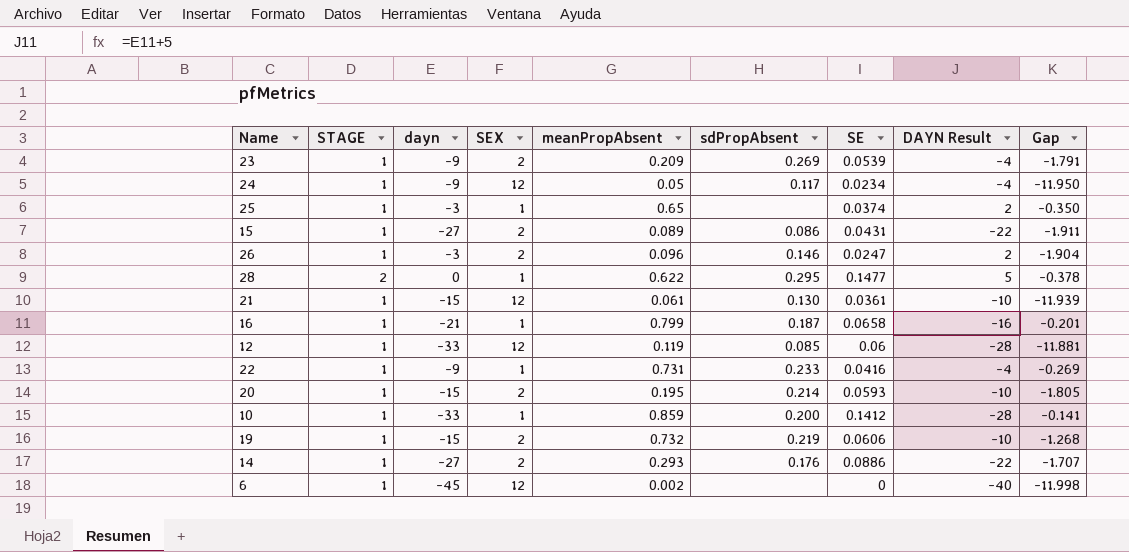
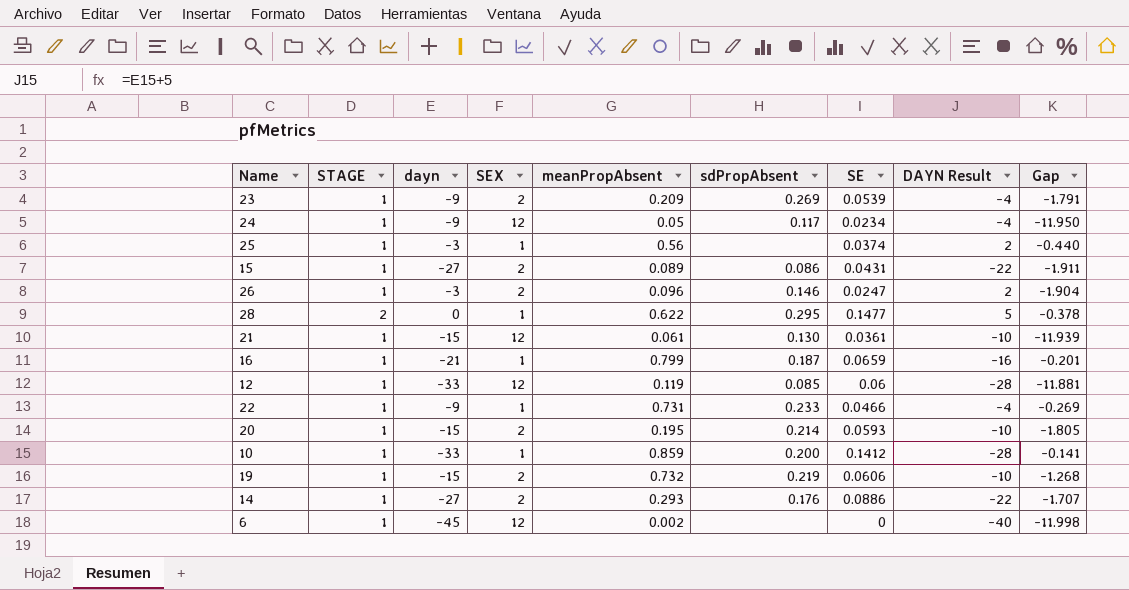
25 | meanPropAbsent: 0.65 -> 0.56
25 | Gap: -0.350 -> -0.440
16 | SE: 0.0658 -> 0.0659
22 | SE: 0.0416 -> 0.0466

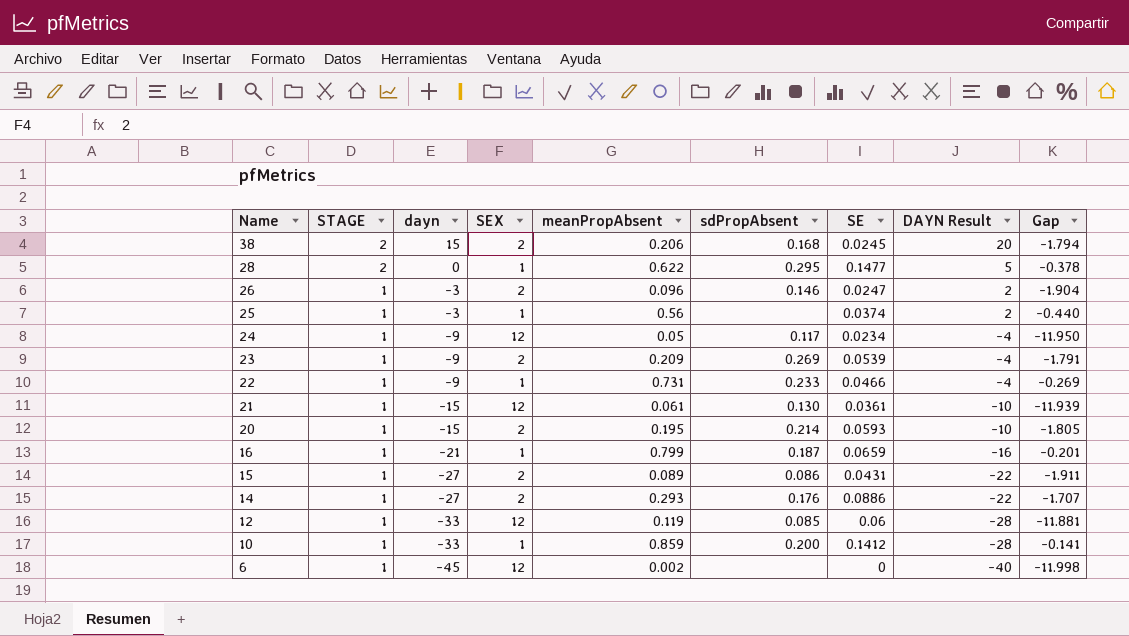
row order: none -> Name descending
row 19: 1 | -15 | 2 | 0.732 | 0.219 | 0.0606 | -10 | -1.268 -> none
row 38: none -> 2 | 15 | 2 | 0.206 | 0.168 | 0.0245 | 20 | -1.794

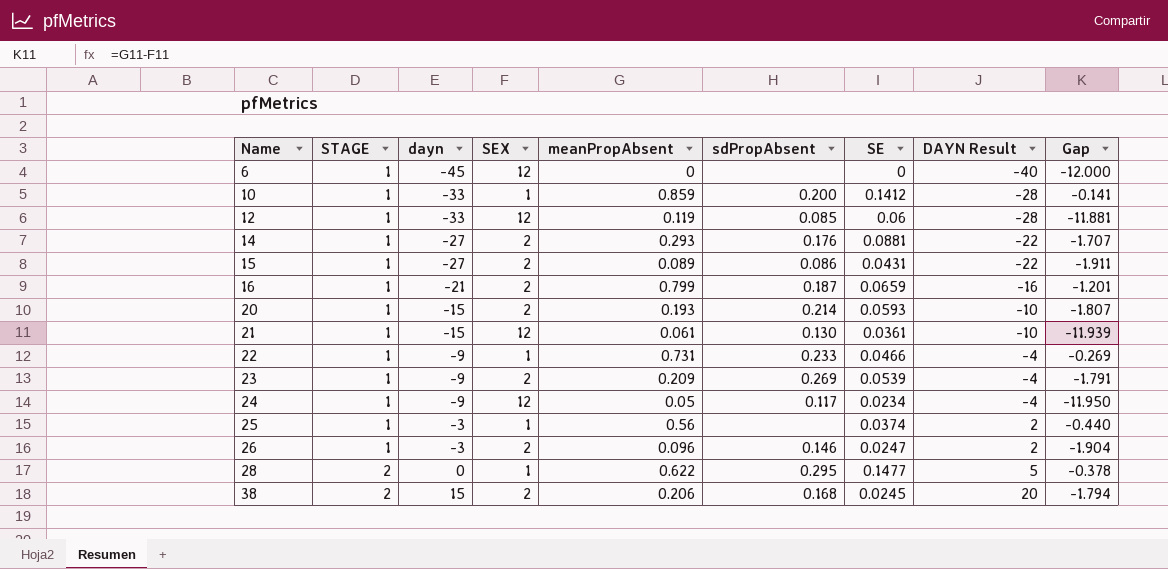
row order: Name descending -> Name ascending
6 | meanPropAbsent: 0.002 -> 0
6 | Gap: -11.998 -> -12.000
14 | SE: 0.0886 -> 0.0881
16 | SEX: 1 -> 2
16 | Gap: -0.201 -> -1.201
20 | meanPropAbsent: 0.195 -> 0.193
20 | Gap: -1.805 -> -1.807

